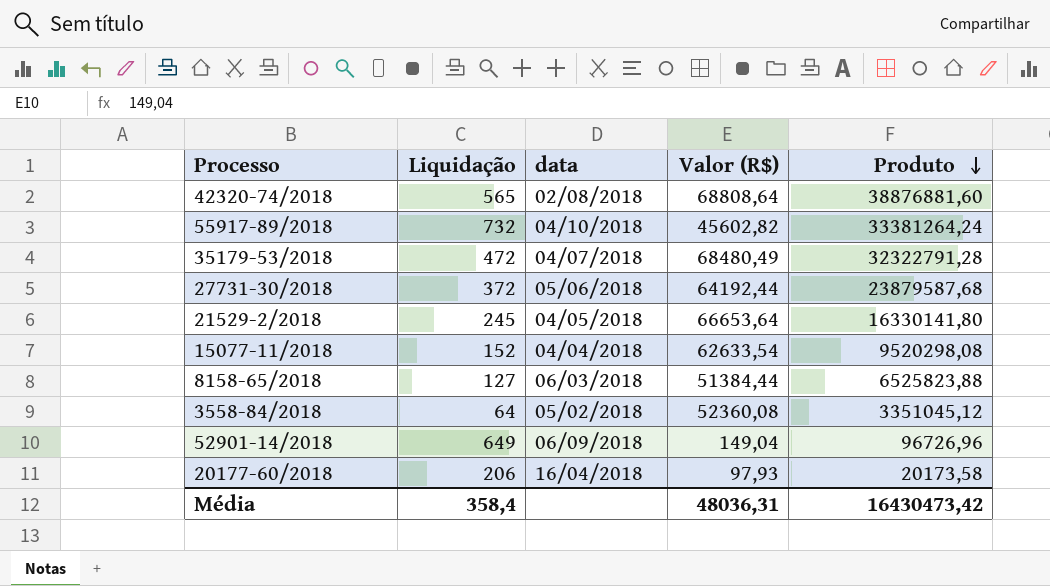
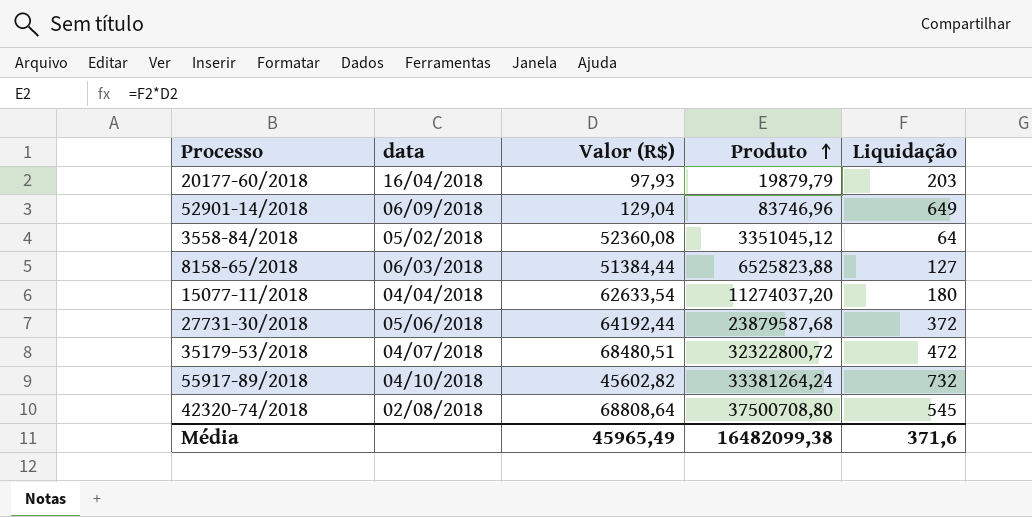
row order: Produto descending -> Produto ascending
column Liquidação | position: 2 -> 5
row 21529-2/2018: 245 | 04/05/2018 | 66653,64 | 16330141,80 -> none
20177-60/2018 | Produto: 20173,58 -> 19879,79
20177-60/2018 | Liquidação: 206 -> 203
52901-14/2018 | Valor (R$): 149,04 -> 129,04
52901-14/2018 | Produto: 96726,96 -> 83746,96
15077-11/2018 | Produto: 9520298,08 -> 11274037,20
15077-11/2018 | Liquidação: 152 -> 180
35179-53/2018 | Valor (R$): 68480,49 -> 68480,51
35179-53/2018 | Produto: 32322791,28 -> 32322800,72
42320-74/2018 | Produto: 38876881,60 -> 37500708,80
42320-74/2018 | Liquidação: 565 -> 545
Média | Valor (R$): 48036,31 -> 45965,49
Média | Produto: 16430473,42 -> 16482099,38
Média | Liquidação: 358,4 -> 371,6

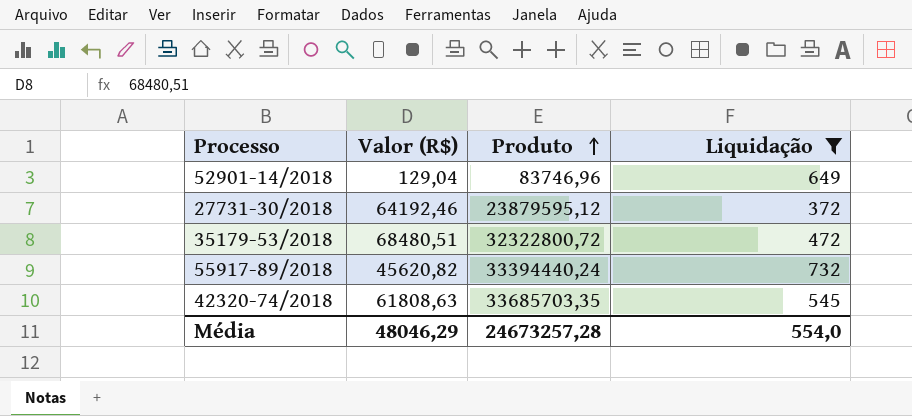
filter: none -> Liquidação >= 372
column data | position: 2 -> none
27731-30/2018 | Valor (R$): 64192,44 -> 64192,46
27731-30/2018 | Produto: 23879587,68 -> 23879595,12
55917-89/2018 | Valor (R$): 45602,82 -> 45620,82
55917-89/2018 | Produto: 33381264,24 -> 33394440,24
42320-74/2018 | Valor (R$): 68808,64 -> 61808,63
42320-74/2018 | Produto: 37500708,80 -> 33685703,35
Média | Valor (R$): 45965,49 -> 48046,29
Média | Produto: 16482099,38 -> 24673257,28
Média | Liquidação: 371,6 -> 554,0

